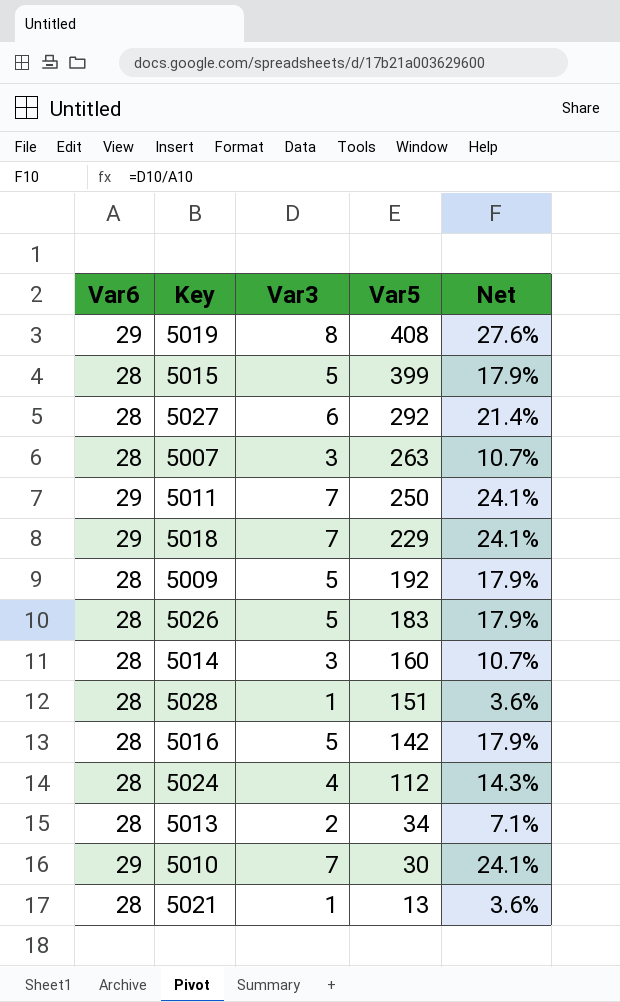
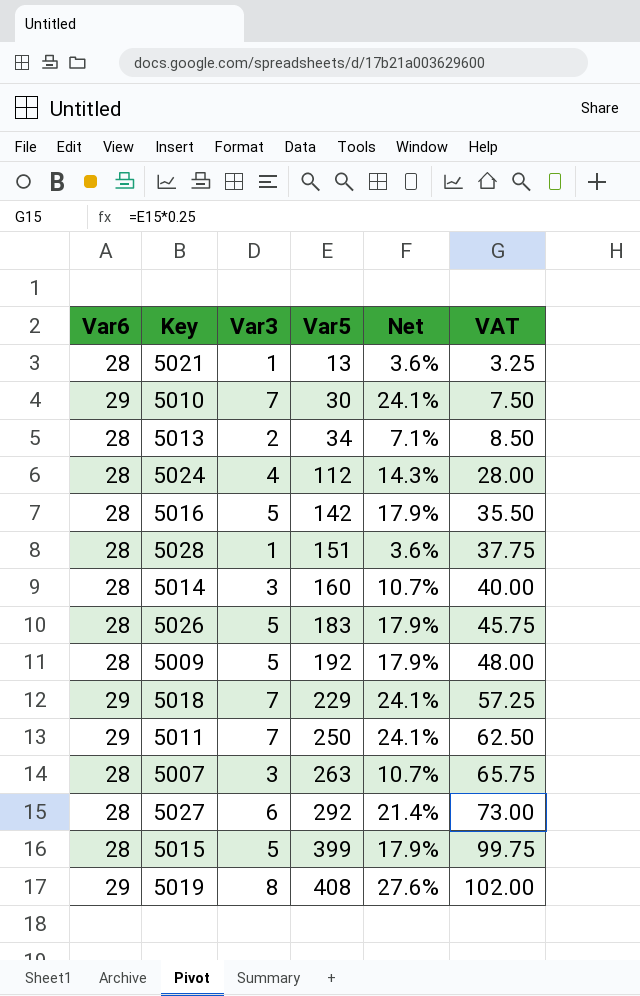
row order: Var5 descending -> Var5 ascending
column VAT | formula: none -> [Var5] * 0.25

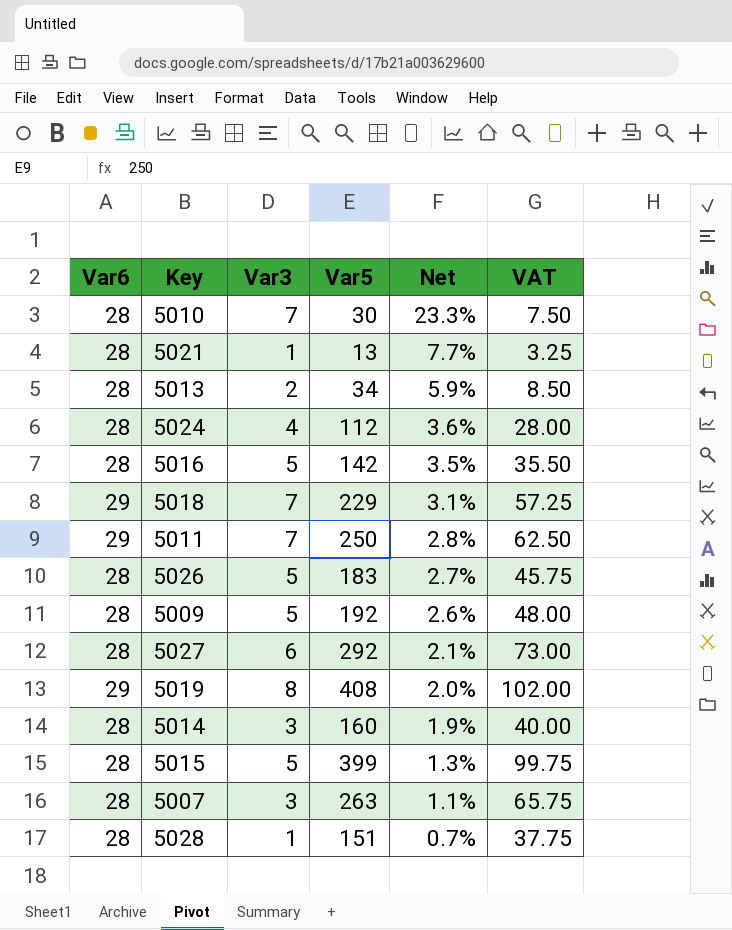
row order: Var5 ascending -> Net descending
column Net | formula: [Var3] / [Var6] -> [Var3] / [Var5]
5010 | Var6: 29 -> 28

